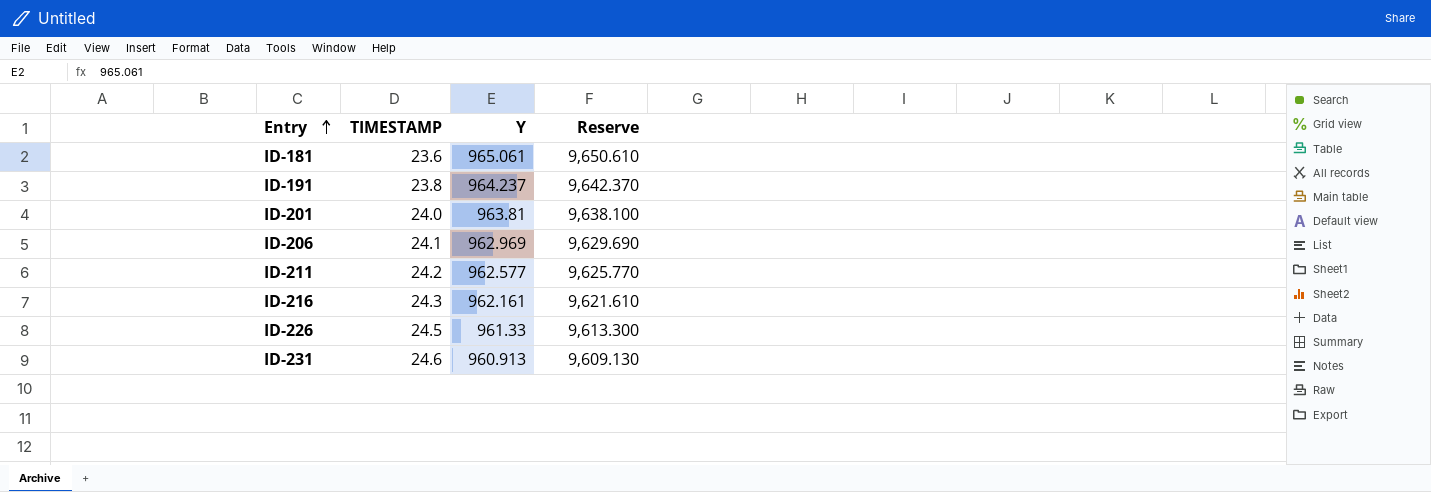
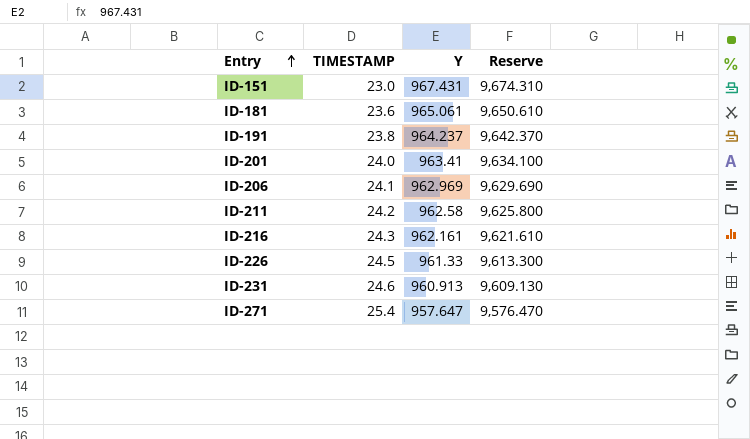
row ID-151: none -> 23.0 | 967.431 | 9,674.310
ID-201 | Y: 963.81 -> 963.41
ID-201 | Reserve: 9,638.100 -> 9,634.100
ID-211 | Y: 962.577 -> 962.58
ID-211 | Reserve: 9,625.770 -> 9,625.800
row ID-271: none -> 25.4 | 957.647 | 9,576.470

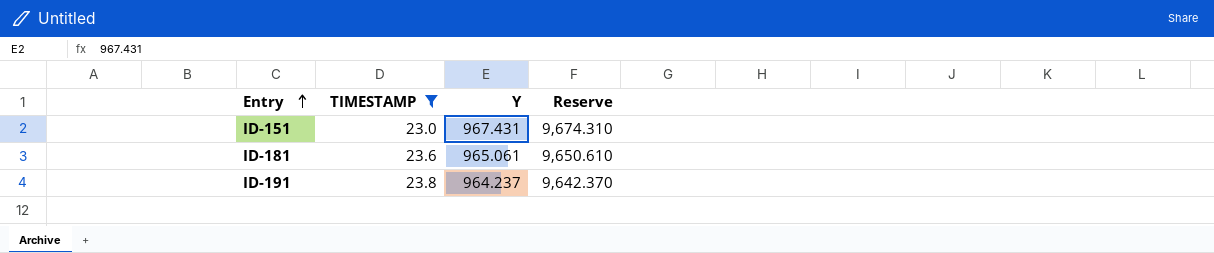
filter: none -> TIMESTAMP <= 23.8

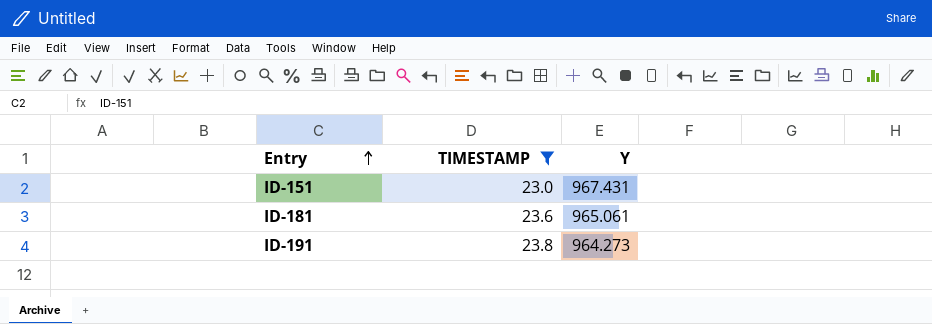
column Reserve | formula: [Y] * 10 -> none
ID-191 | Y: 964.237 -> 964.273

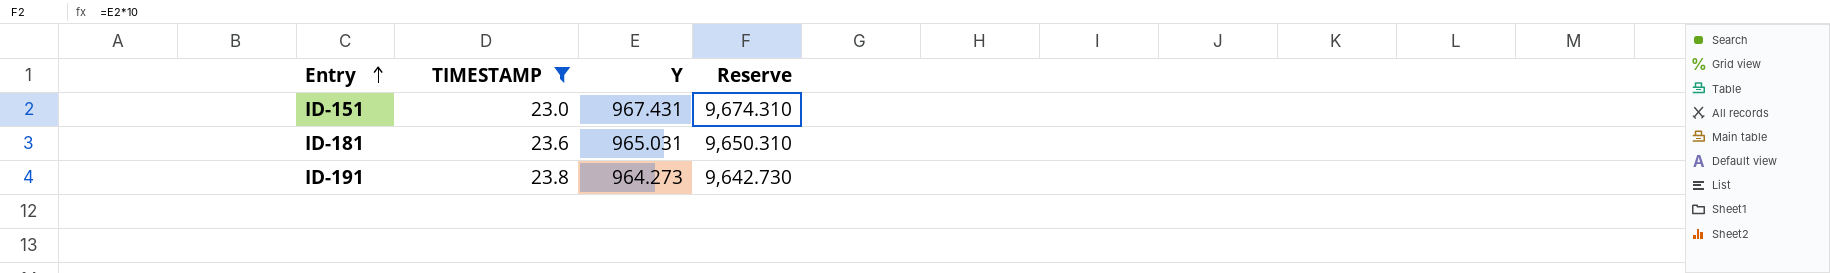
column Reserve | formula: none -> [Y] * 10
ID-181 | Y: 965.061 -> 965.031

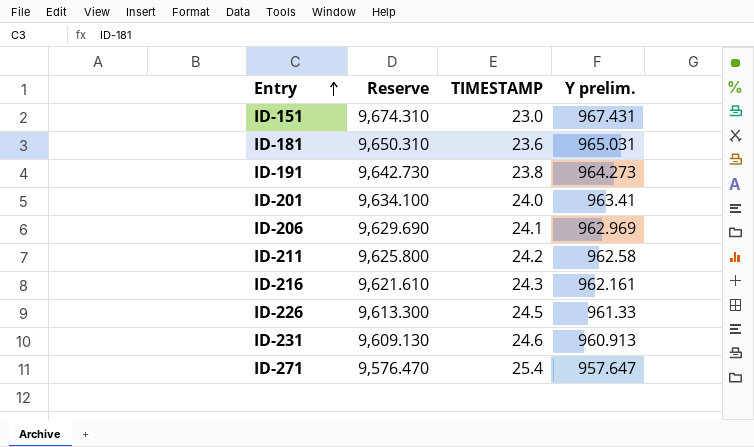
filter: TIMESTAMP <= 23.8 -> none
column Reserve | position: 4 -> 2
column name: Y -> Y prelim.

